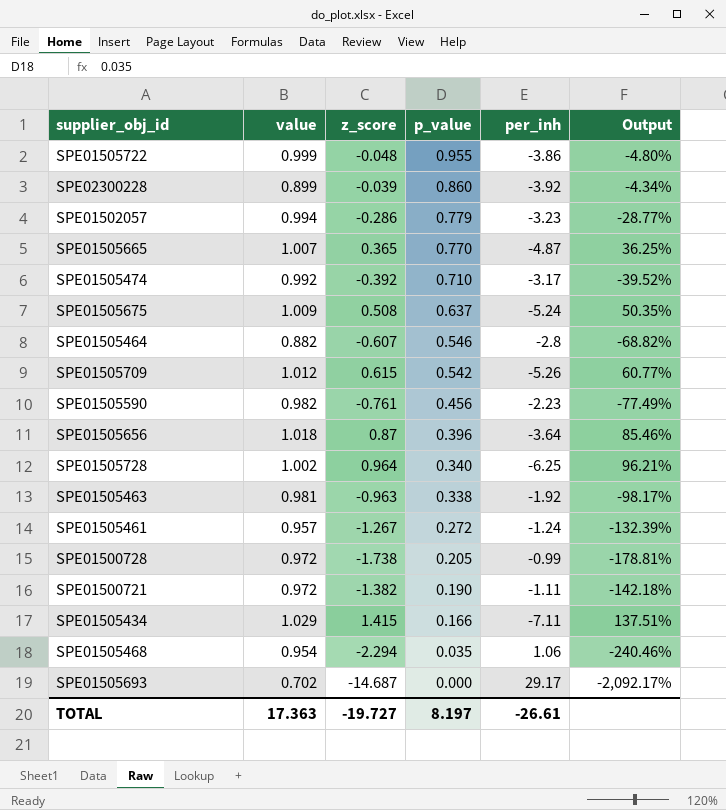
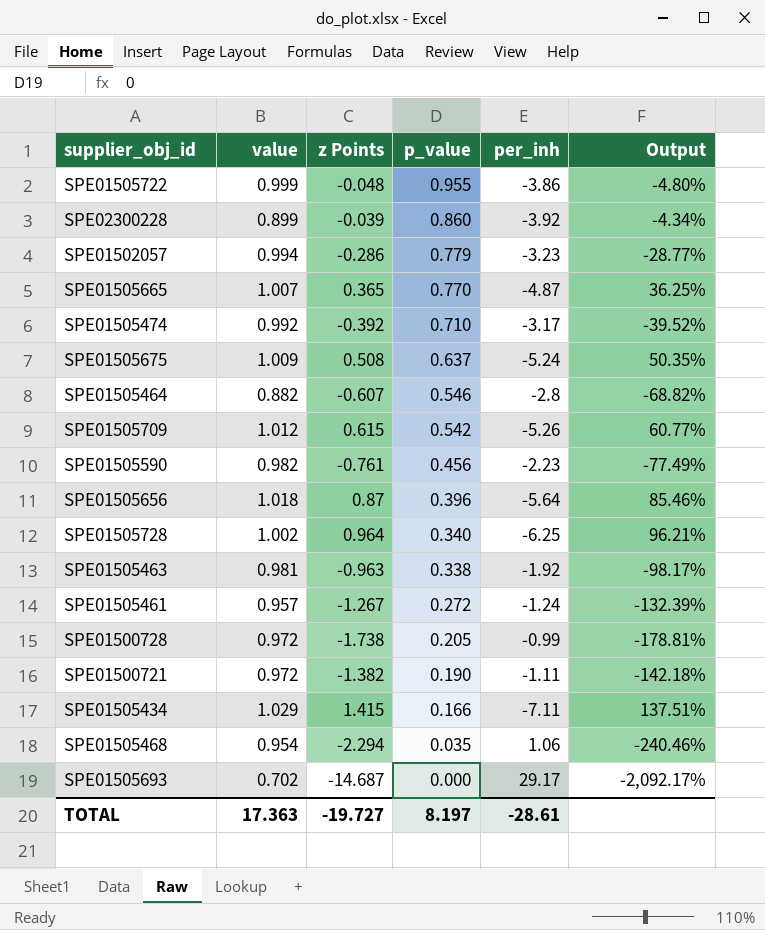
column name: z_score -> z Points
SPE01505656 | per_inh: -3.64 -> -5.64
TOTAL | per_inh: -26.61 -> -28.61

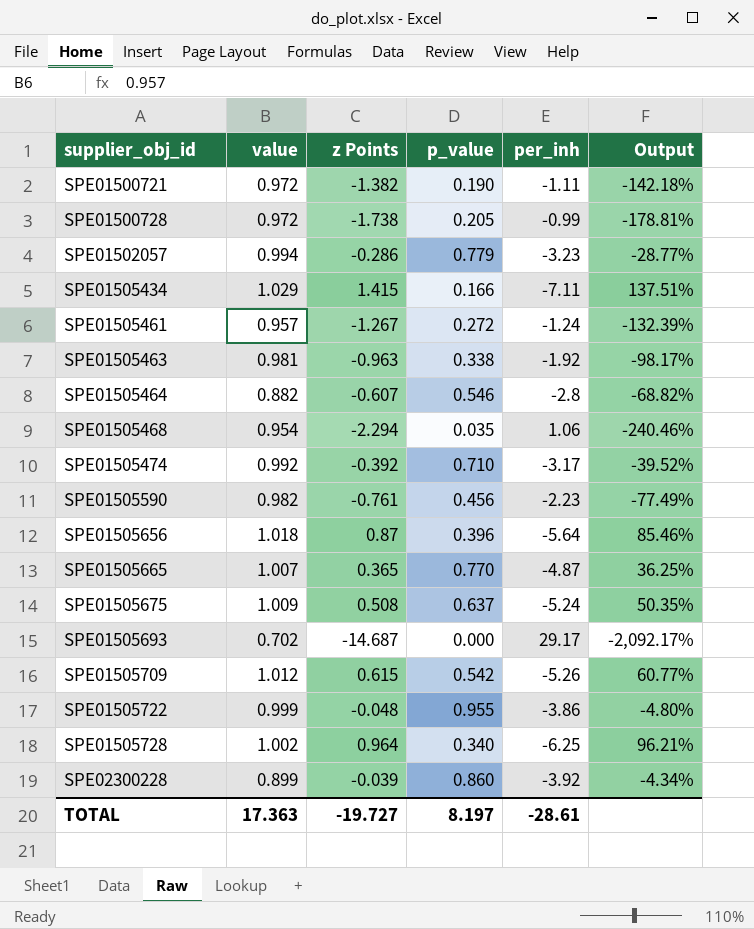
row order: p_value descending -> supplier_obj_id ascending

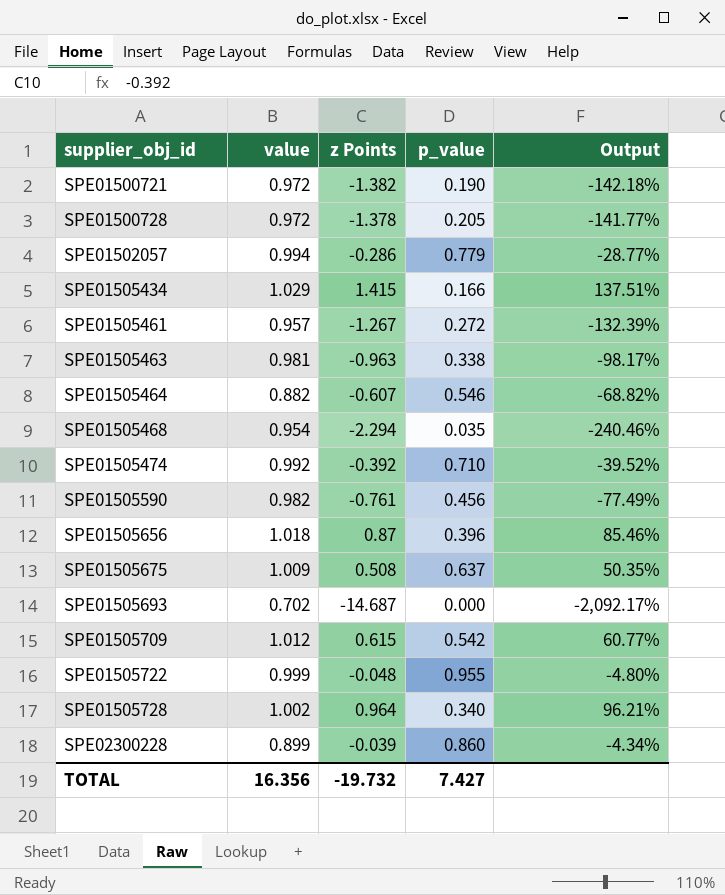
column per_inh | position: 5 -> none
row SPE01505665: 1.007 | 0.365 | 0.770 | -4.87 | 36.25% -> none
SPE01500728 | z Points: -1.738 -> -1.378
SPE01500728 | Output: -178.81% -> -141.77%
TOTAL | value: 17.363 -> 16.356
TOTAL | z Points: -19.727 -> -19.732
TOTAL | p_value: 8.197 -> 7.427

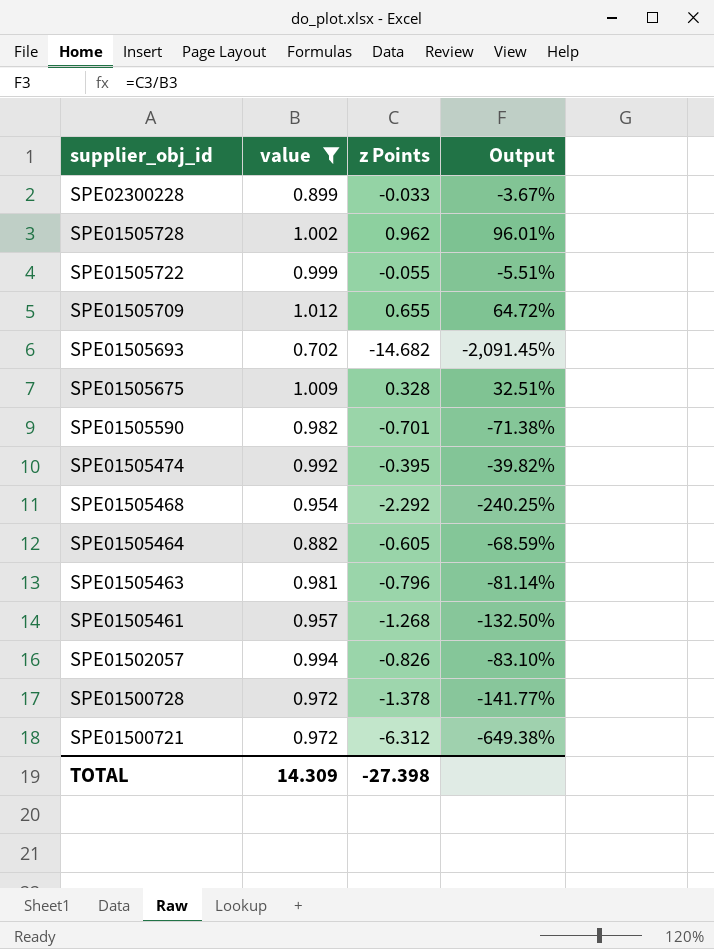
filter: none -> value <= 1.012
row order: supplier_obj_id ascending -> supplier_obj_id descending
column p_value | position: 4 -> none
SPE02300228 | z Points: -0.039 -> -0.033
SPE02300228 | Output: -4.34% -> -3.67%
SPE01505728 | z Points: 0.964 -> 0.962
SPE01505728 | Output: 96.21% -> 96.01%
SPE01505722 | z Points: -0.048 -> -0.055
SPE01505722 | Output: -4.80% -> -5.51%
SPE01505709 | z Points: 0.615 -> 0.655
SPE01505709 | Output: 60.77% -> 64.72%
SPE01505693 | z Points: -14.687 -> -14.682
SPE01505693 | Output: -2,092.17% -> -2,091.45%
SPE01505675 | z Points: 0.508 -> 0.328
SPE01505675 | Output: 50.35% -> 32.51%
SPE01505590 | z Points: -0.761 -> -0.701
SPE01505590 | Output: -77.49% -> -71.38%
SPE01505474 | z Points: -0.392 -> -0.395
SPE01505474 | Output: -39.52% -> -39.82%
SPE01505468 | z Points: -2.294 -> -2.292
SPE01505468 | Output: -240.46% -> -240.25%
SPE01505464 | z Points: -0.607 -> -0.605
SPE01505464 | Output: -68.82% -> -68.59%
SPE01505463 | z Points: -0.963 -> -0.796
SPE01505463 | Output: -98.17% -> -81.14%
SPE01505461 | z Points: -1.267 -> -1.268
SPE01505461 | Output: -132.39% -> -132.50%
SPE01502057 | z Points: -0.286 -> -0.826
SPE01502057 | Output: -28.77% -> -83.10%
SPE01500721 | z Points: -1.382 -> -6.312
SPE01500721 | Output: -142.18% -> -649.38%
TOTAL | value: 16.356 -> 14.309
TOTAL | z Points: -19.732 -> -27.398

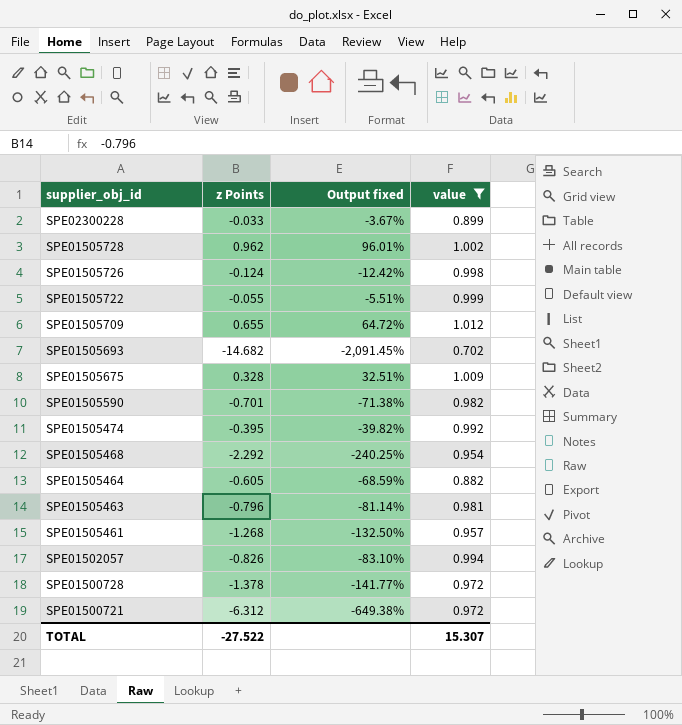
column name: Output -> Output fixed
column value | position: 2 -> 4
row SPE01505726: none -> -0.124 | -12.42% | 0.998
TOTAL | z Points: -27.398 -> -27.522
TOTAL | value: 14.309 -> 15.307

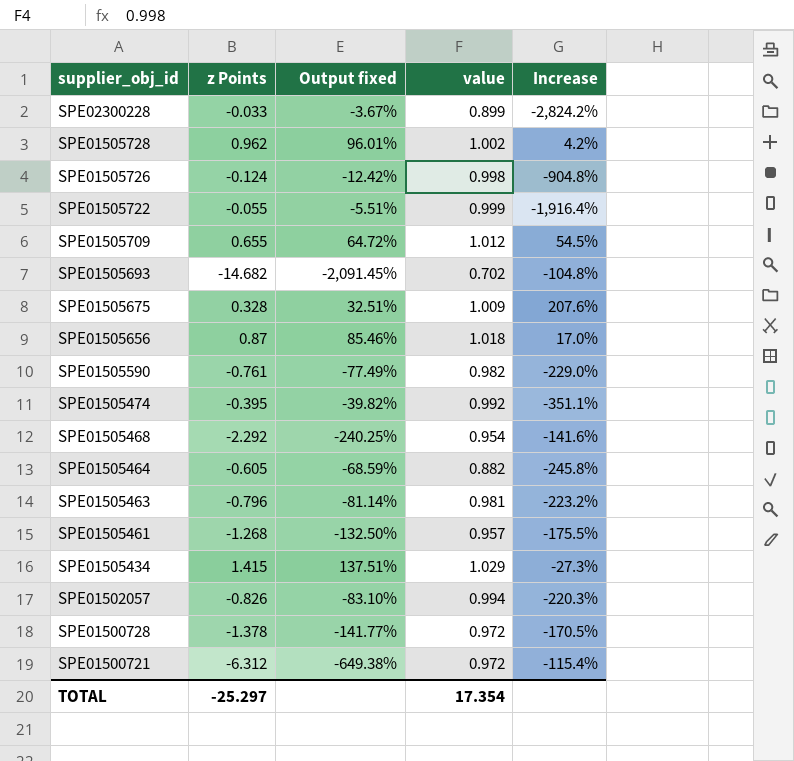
filter: value <= 1.012 -> none
column Increase | formula: none -> ([value] - [z Points]) / [z Points]
SPE01505590 | z Points: -0.701 -> -0.761
SPE01505590 | Output fixed: -71.38% -> -77.49%
TOTAL | z Points: -27.522 -> -25.297
TOTAL | value: 15.307 -> 17.354

